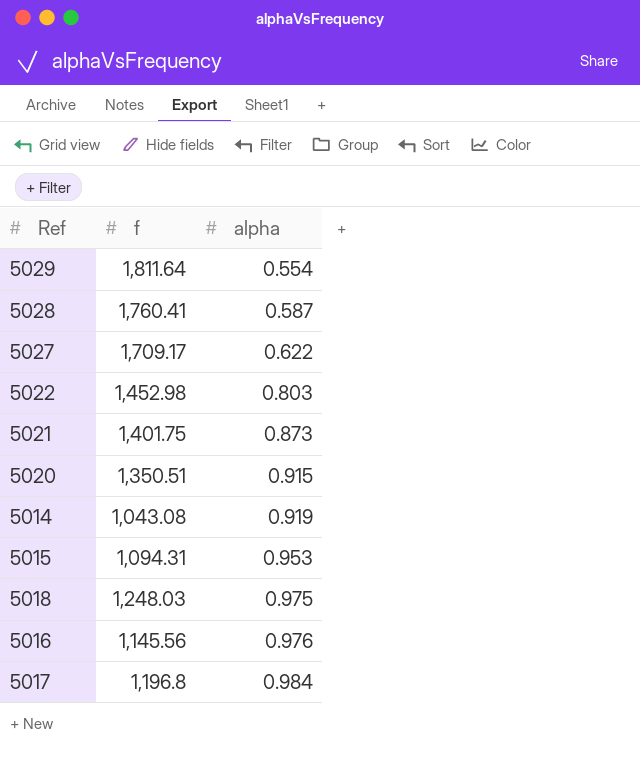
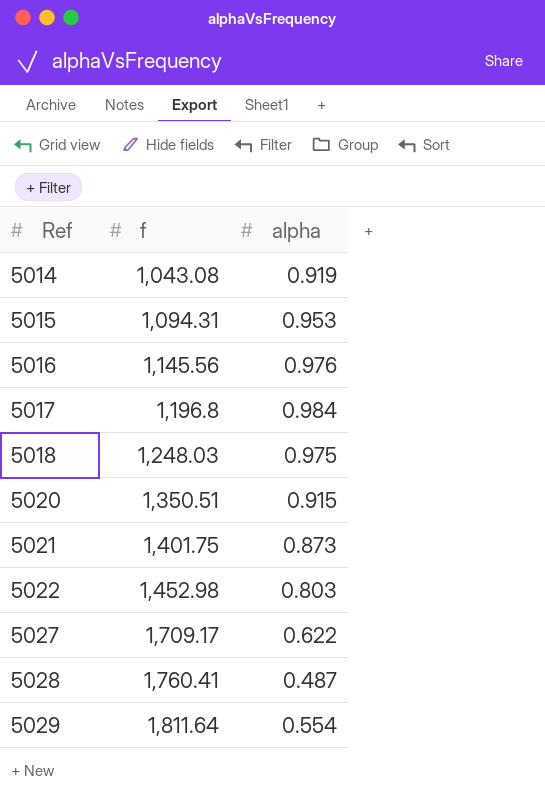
row order: alpha ascending -> Ref ascending
5028 | alpha: 0.587 -> 0.487

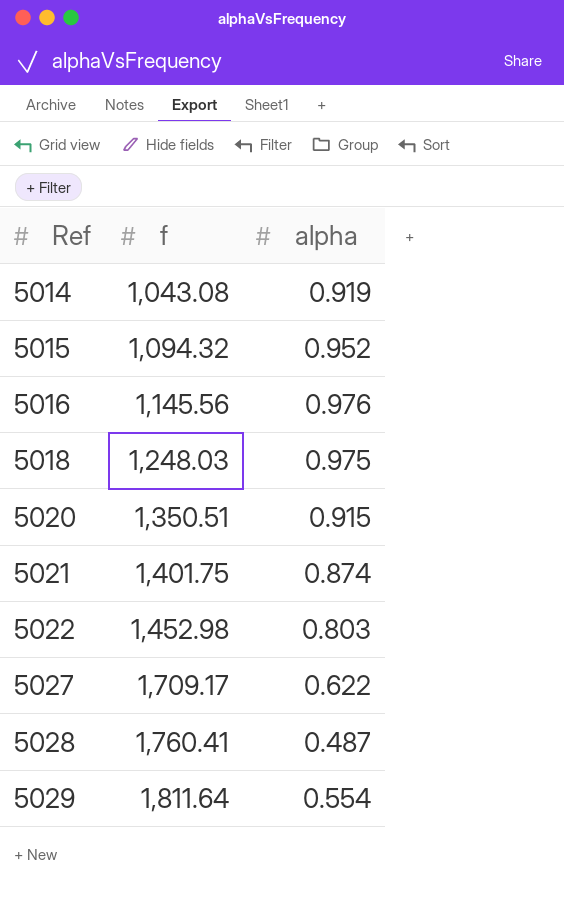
row 5017: 1,196.8 | 0.984 -> none
5015 | f: 1,094.31 -> 1,094.32
5015 | alpha: 0.953 -> 0.952
5021 | alpha: 0.873 -> 0.874

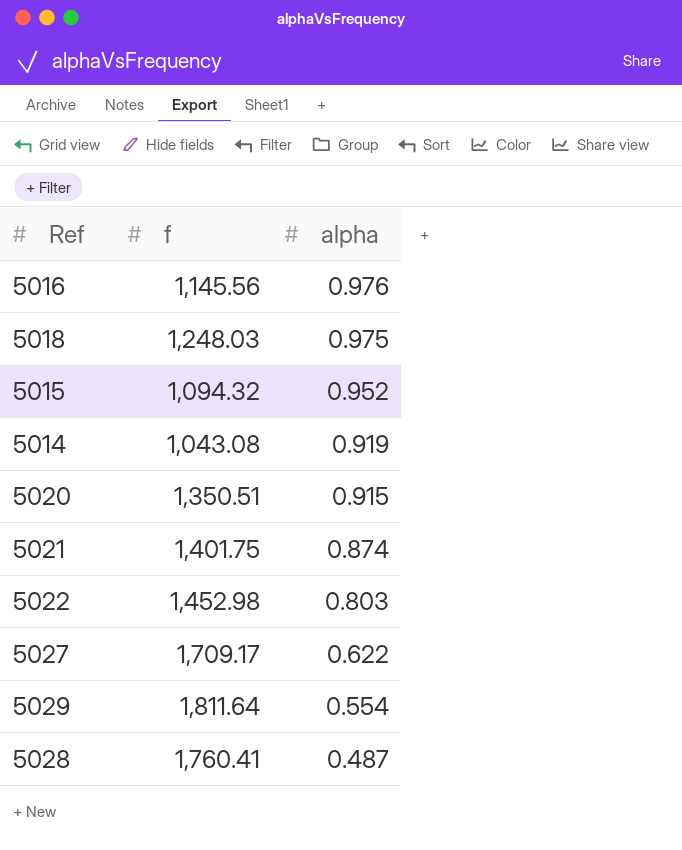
row order: Ref ascending -> alpha descending

